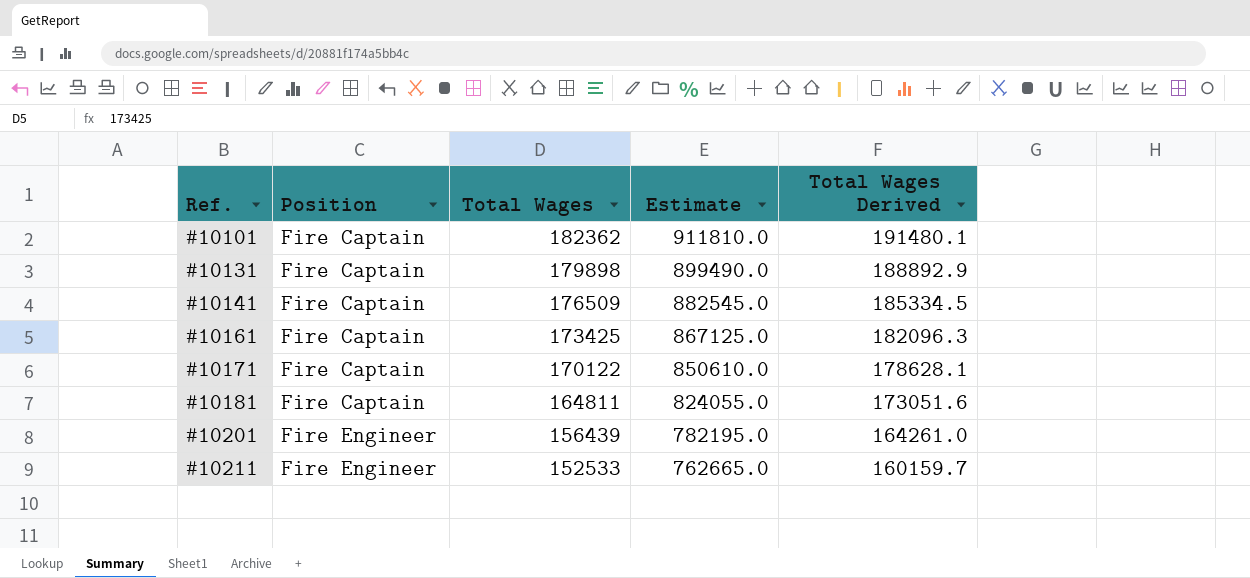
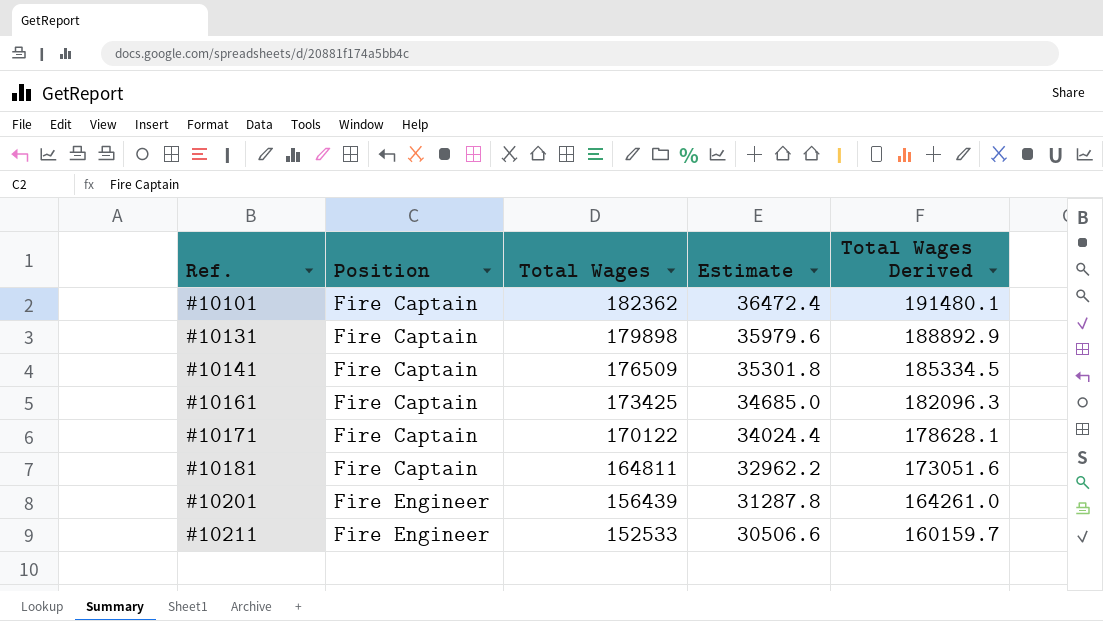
column Estimate | formula: [Total Wages] * 5 -> [Total Wages] * 0.2

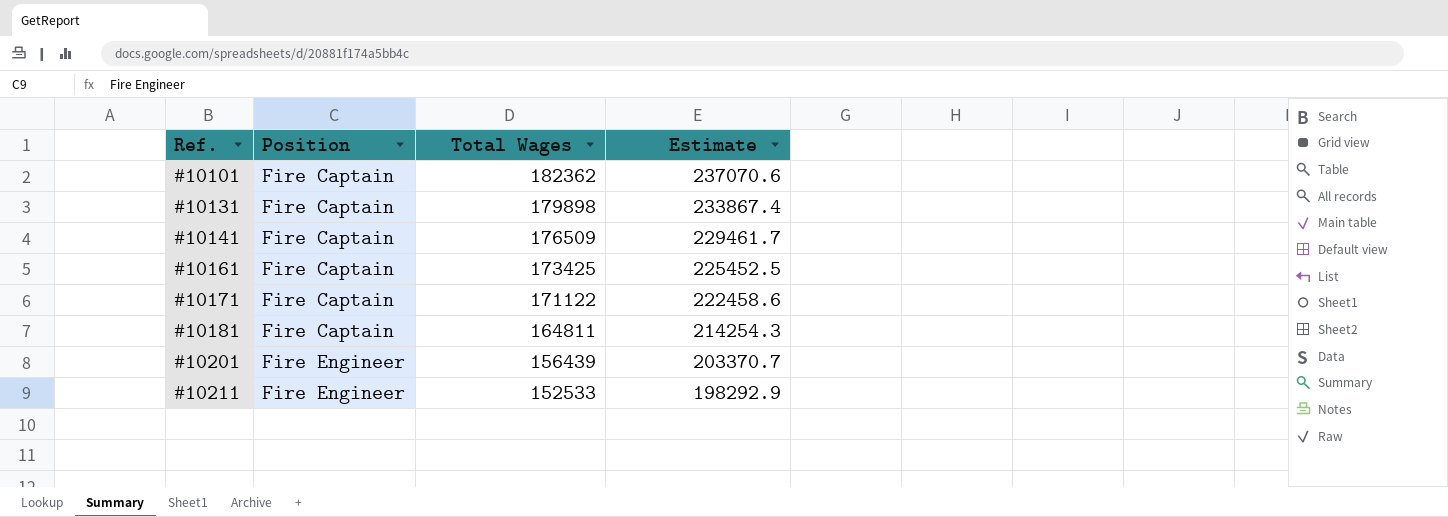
column Total Wages Derived | formula: [Total Wages] * 1.05 -> none
column Estimate | formula: [Total Wages] * 0.2 -> [Total Wages] * 1.3
#10171 | Total Wages: 170122 -> 171122

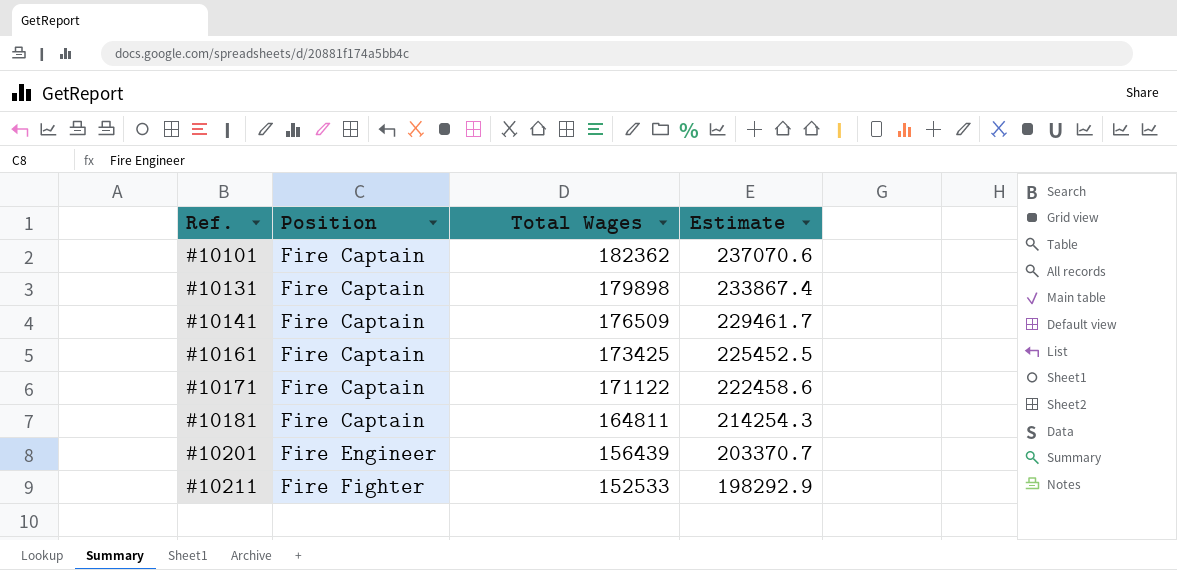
#10211 | Position: Fire Engineer -> Fire Fighter

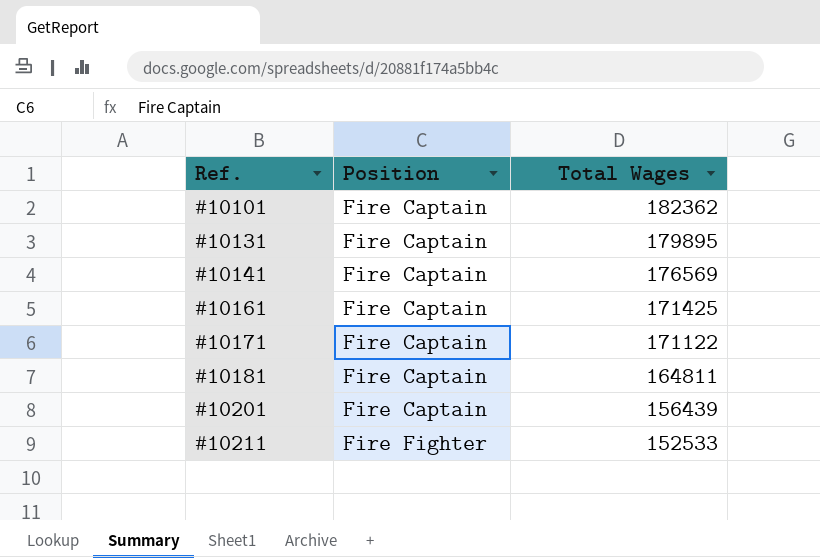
column Estimate | formula: [Total Wages] * 1.3 -> none
#10131 | Total Wages: 179898 -> 179895
#10141 | Total Wages: 176509 -> 176569
#10161 | Total Wages: 173425 -> 171425
#10201 | Position: Fire Engineer -> Fire Captain

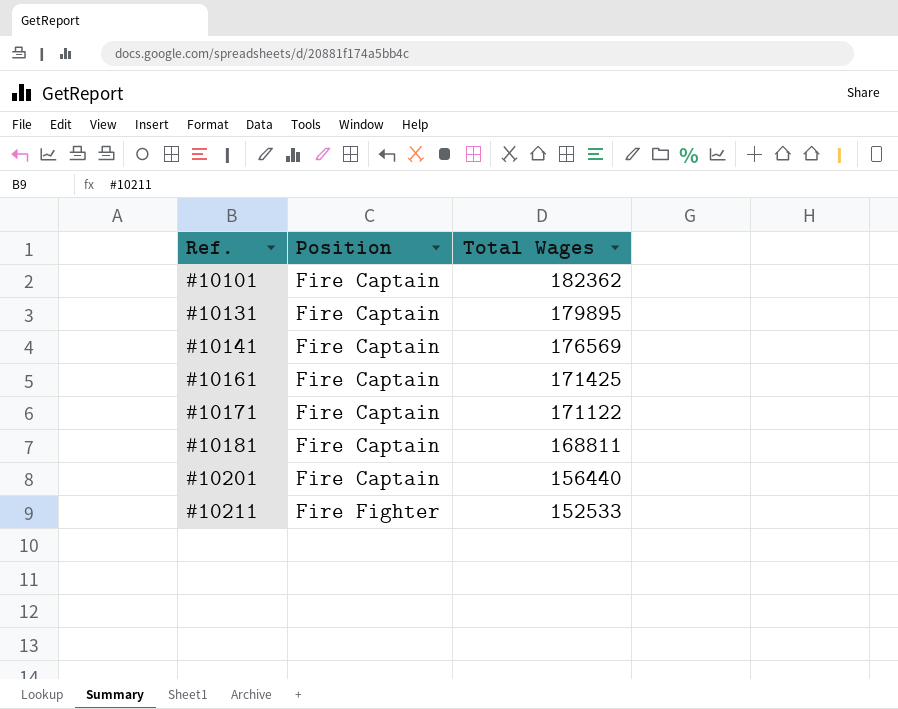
#10181 | Total Wages: 164811 -> 168811
#10201 | Total Wages: 156439 -> 156440

